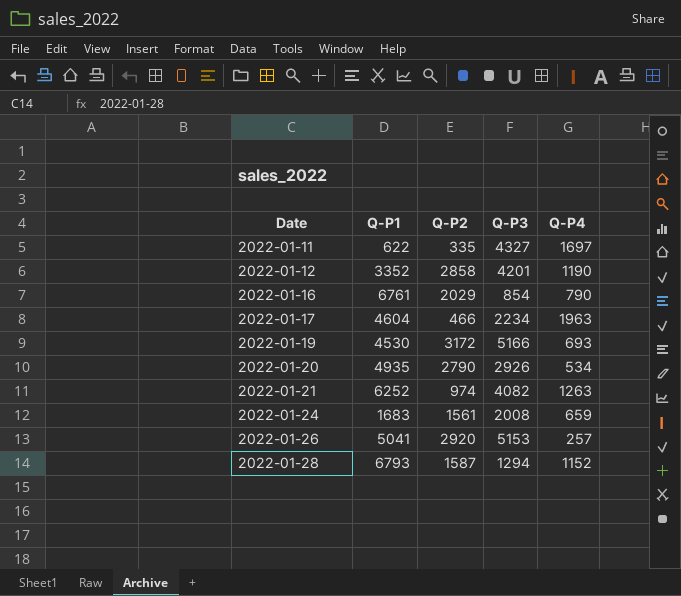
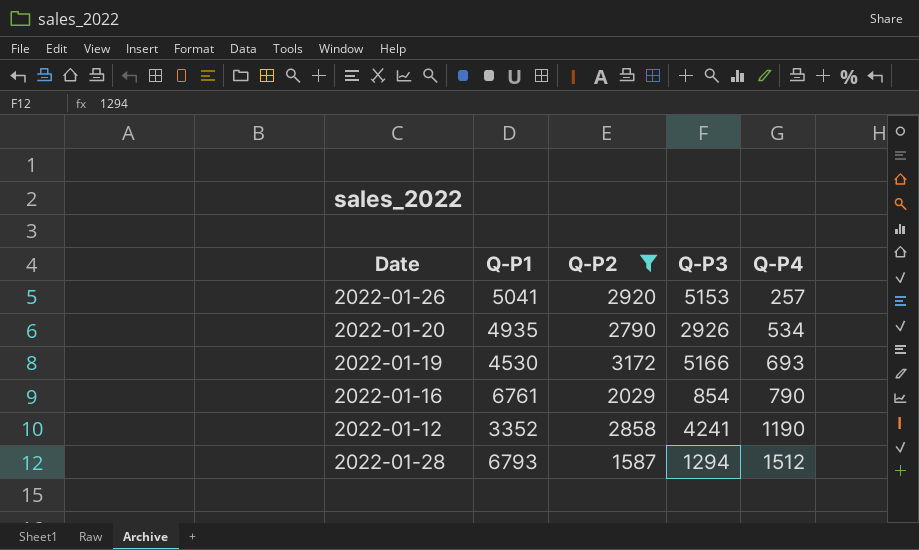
filter: none -> Q-P2 >= 1587
row order: Date ascending -> Q-P4 ascending
2022-01-12 | Q-P3: 4201 -> 4241
2022-01-28 | Q-P4: 1152 -> 1512

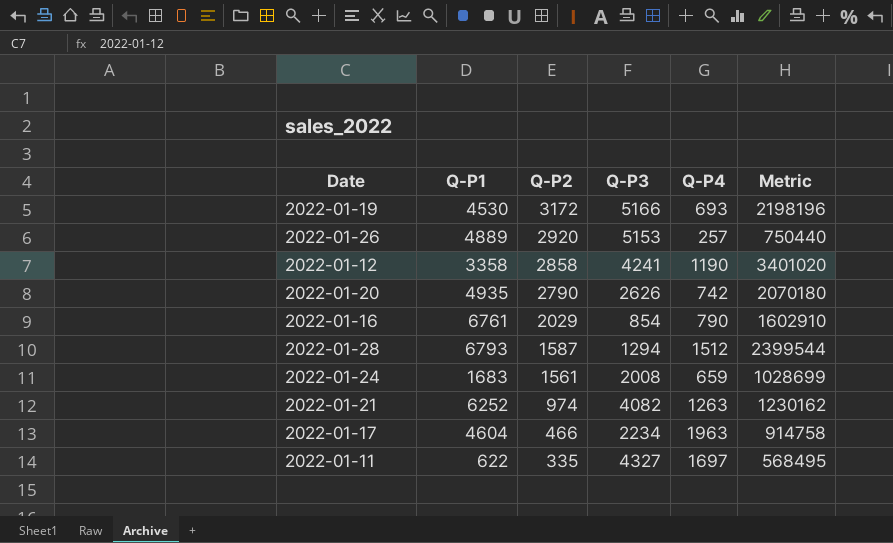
filter: Q-P2 >= 1587 -> none
row order: Q-P4 ascending -> Q-P2 descending
column Metric | formula: none -> [Q-P2] * [Q-P4]
2022-01-26 | Q-P1: 5041 -> 4889
2022-01-12 | Q-P1: 3352 -> 3358
2022-01-20 | Q-P3: 2926 -> 2626
2022-01-20 | Q-P4: 534 -> 742

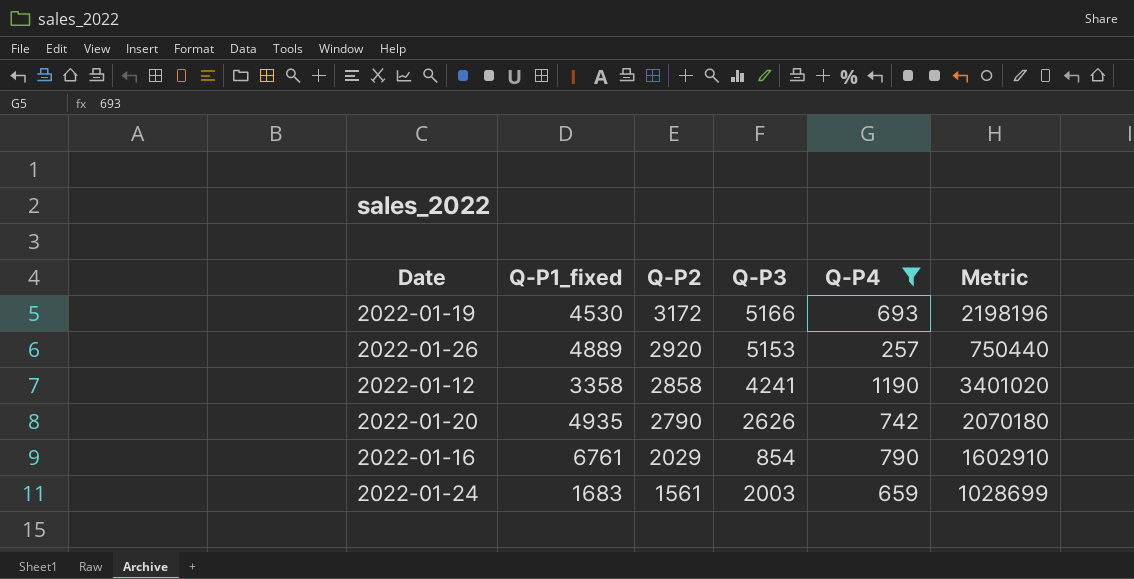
filter: none -> Q-P4 <= 1190
column name: Q-P1 -> Q-P1_fixed
2022-01-24 | Q-P3: 2008 -> 2003

